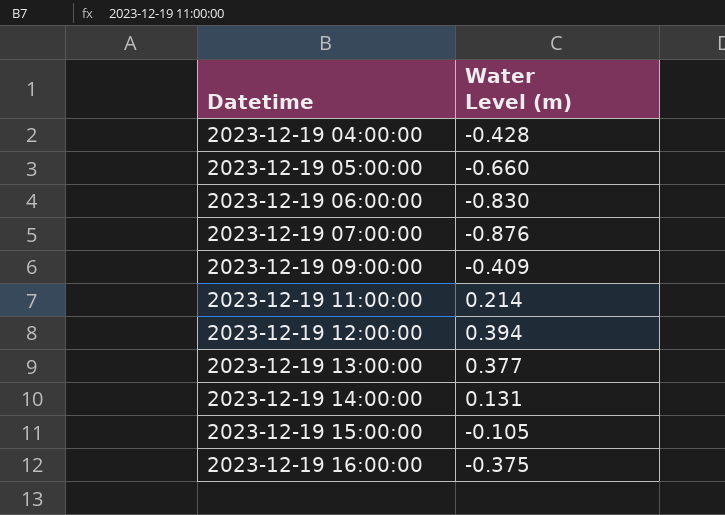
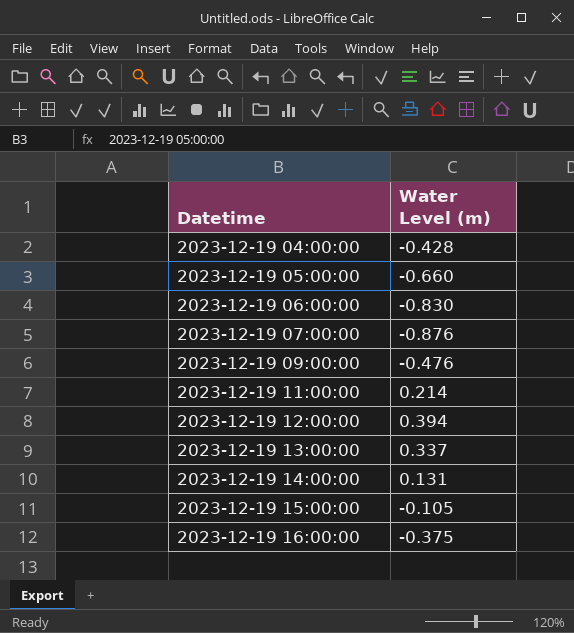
2023-12-19 09:00:00 | Water Level (m): -0.409 -> -0.476
2023-12-19 13:00:00 | Water Level (m): 0.377 -> 0.337

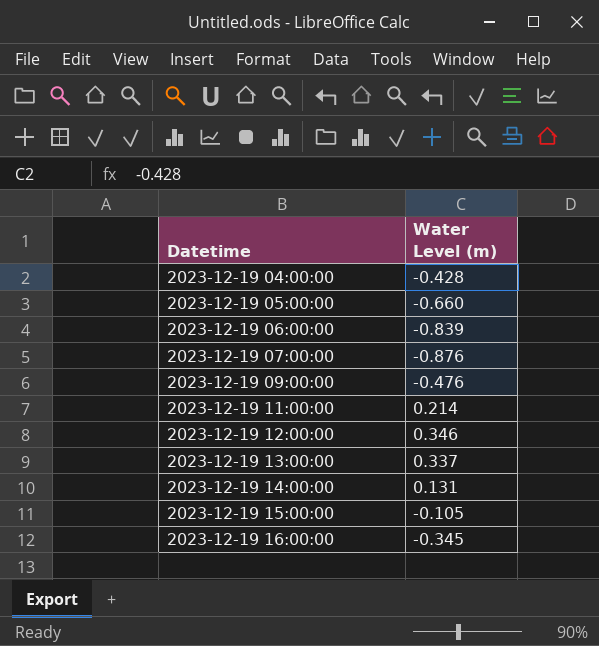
2023-12-19 06:00:00 | Water Level (m): -0.830 -> -0.839
2023-12-19 12:00:00 | Water Level (m): 0.394 -> 0.346
2023-12-19 16:00:00 | Water Level (m): -0.375 -> -0.345

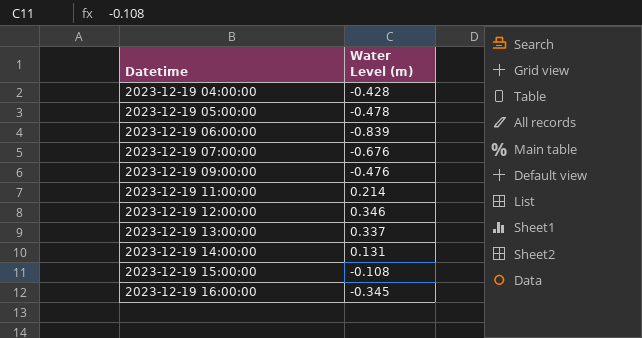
2023-12-19 05:00:00 | Water Level (m): -0.660 -> -0.478
2023-12-19 07:00:00 | Water Level (m): -0.876 -> -0.676
2023-12-19 15:00:00 | Water Level (m): -0.105 -> -0.108

